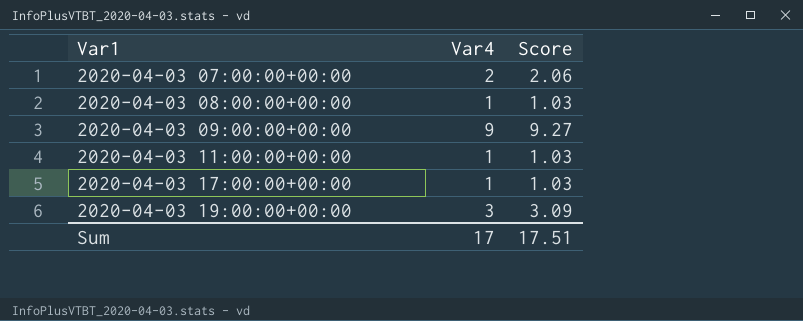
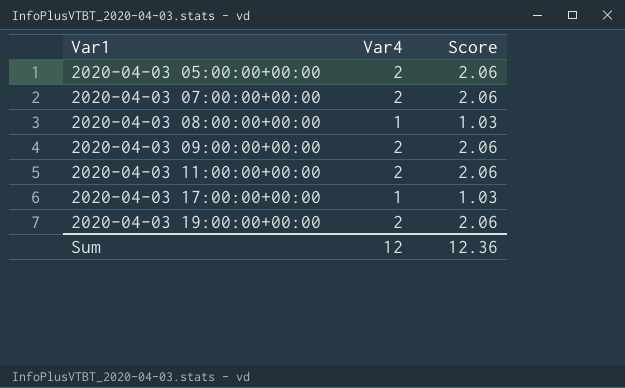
row 2020-04-03 05:00:00+00:00: none -> 2 | 2.06
2020-04-03 09:00:00+00:00 | Var4: 9 -> 2
2020-04-03 09:00:00+00:00 | Score: 9.27 -> 2.06
2020-04-03 11:00:00+00:00 | Var4: 1 -> 2
2020-04-03 11:00:00+00:00 | Score: 1.03 -> 2.06
2020-04-03 19:00:00+00:00 | Var4: 3 -> 2
2020-04-03 19:00:00+00:00 | Score: 3.09 -> 2.06
Sum | Var4: 17 -> 12
Sum | Score: 17.51 -> 12.36

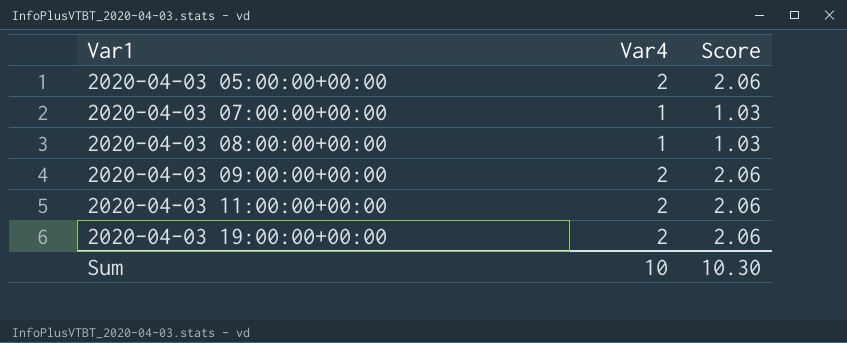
row 2020-04-03 17:00:00+00:00: 1 | 1.03 -> none
2020-04-03 07:00:00+00:00 | Var4: 2 -> 1
2020-04-03 07:00:00+00:00 | Score: 2.06 -> 1.03
Sum | Var4: 12 -> 10
Sum | Score: 12.36 -> 10.30

